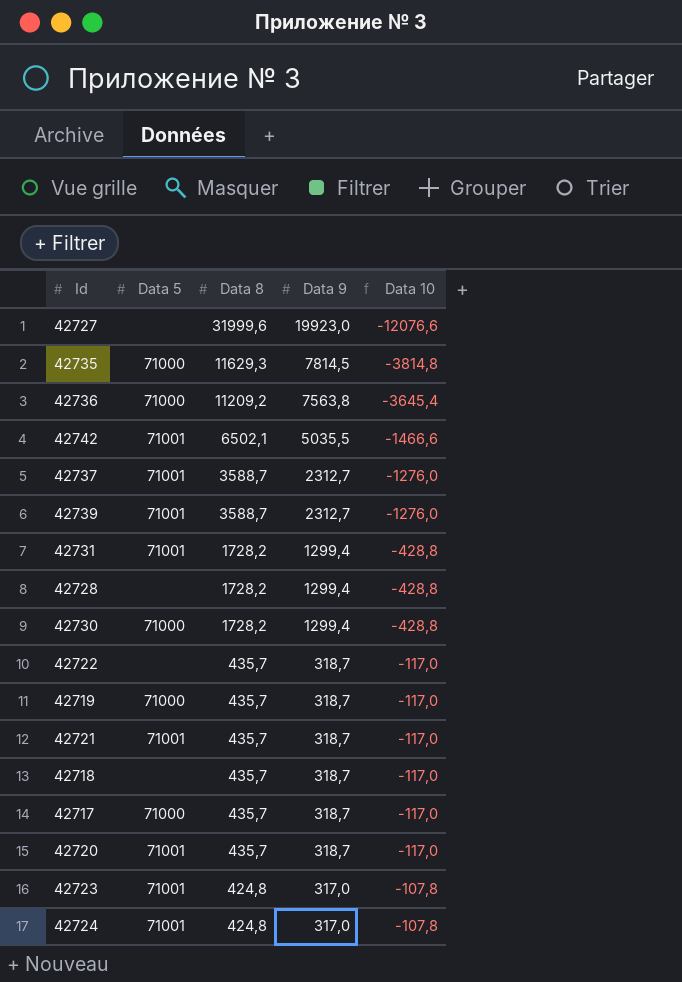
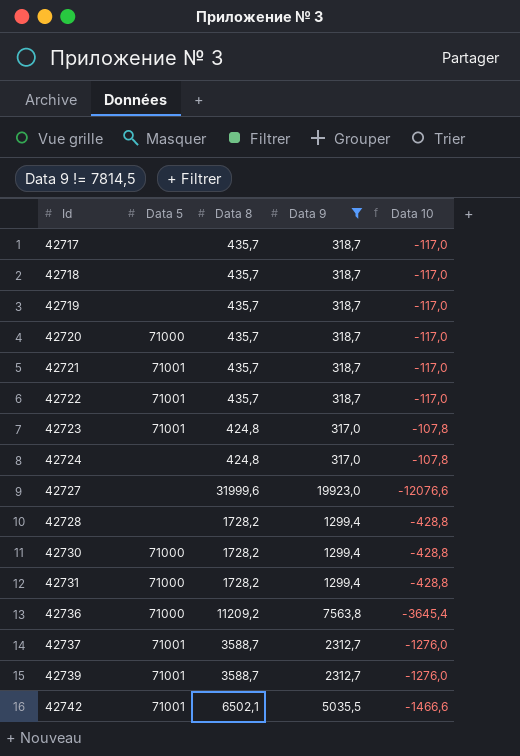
filter: none -> Data 9 != 7814,5
row order: Data 8 descending -> Id ascending
42717 | Data 5: 71000 -> none
42719 | Data 5: 71000 -> none
42720 | Data 5: 71001 -> 71000
42722 | Data 5: none -> 71001
42724 | Data 5: 71001 -> none
42731 | Data 5: 71001 -> 71000

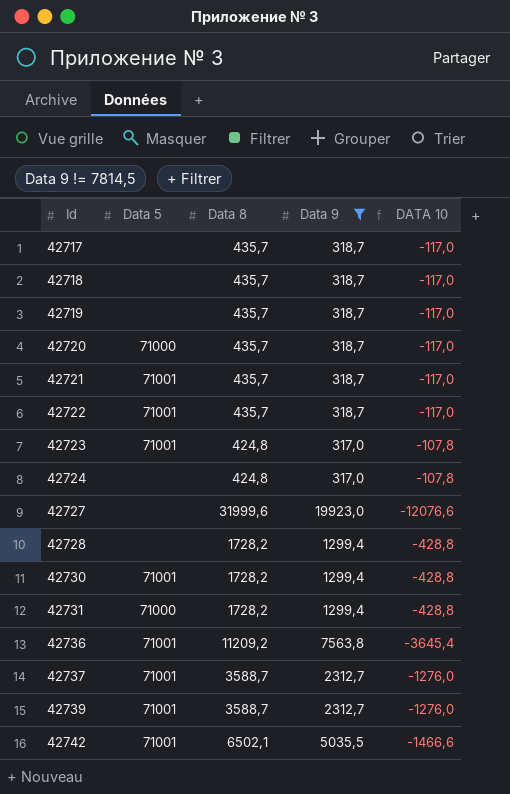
column name: Data 10 -> DATA 10
42730 | Data 5: 71000 -> 71001
42736 | Data 5: 71000 -> 71001

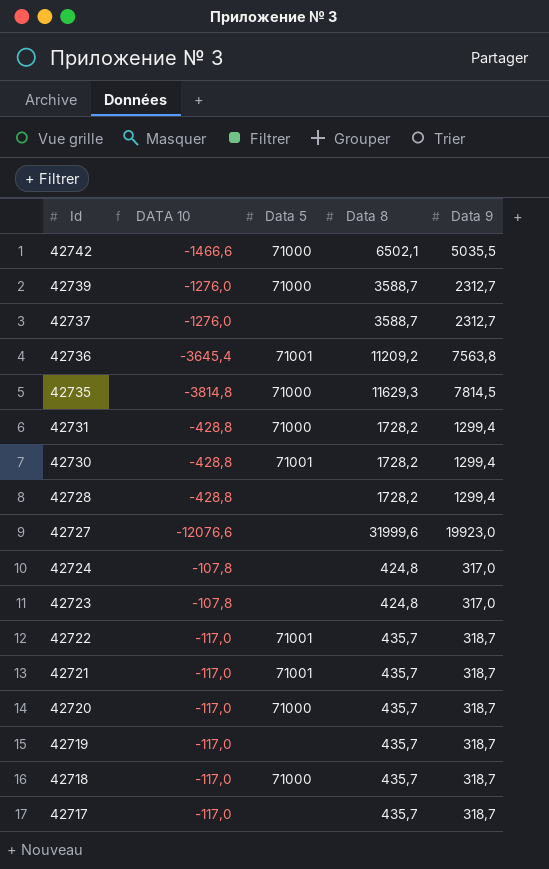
filter: Data 9 != 7814,5 -> none
row order: Id ascending -> Id descending
column DATA 10 | position: 5 -> 2
42742 | Data 5: 71001 -> 71000
42739 | Data 5: 71001 -> 71000
42737 | Data 5: 71001 -> none
42723 | Data 5: 71001 -> none
42718 | Data 5: none -> 71000

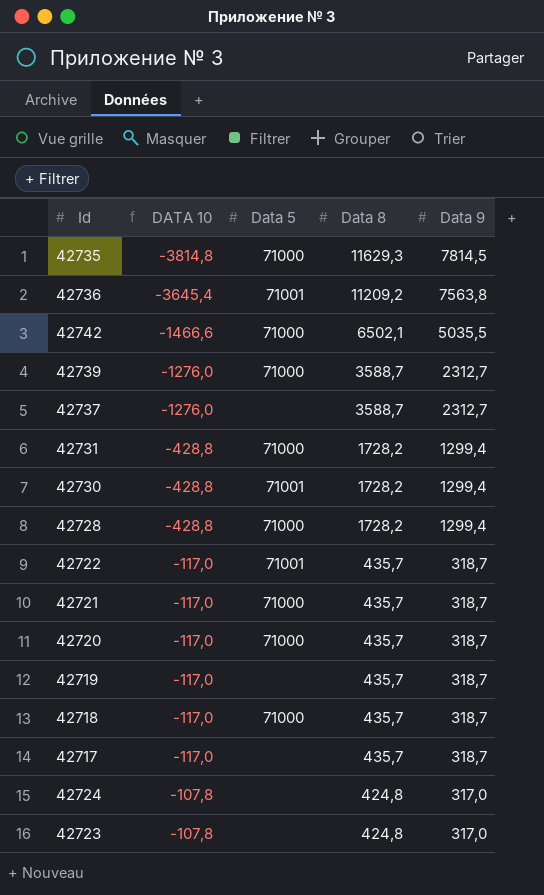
row order: Id descending -> DATA 10 ascending
row 42727: -12076,6 | none | 31999,6 | 19923,0 -> none
42728 | Data 5: none -> 71000
42721 | Data 5: 71001 -> 71000

